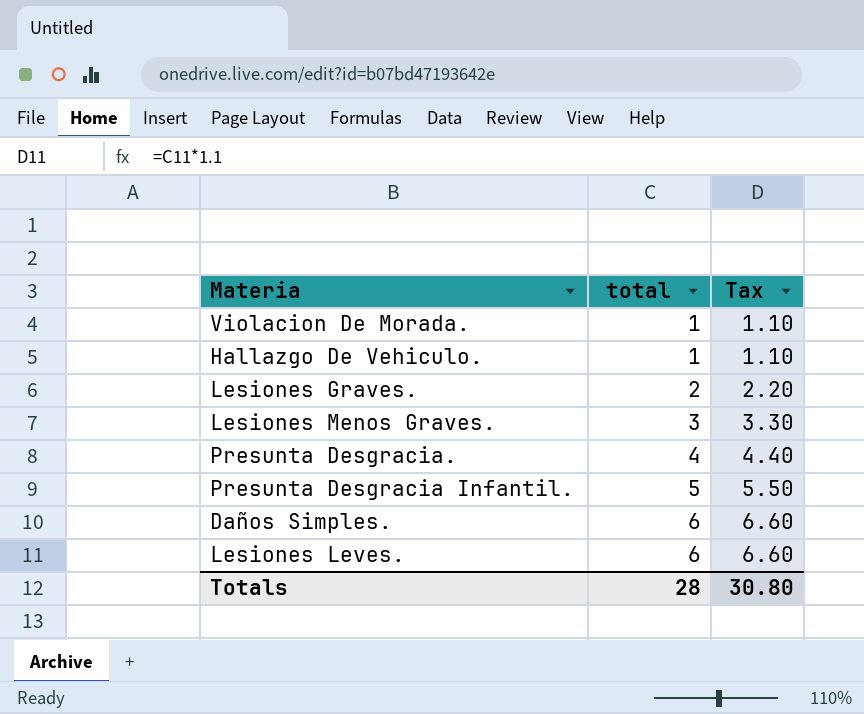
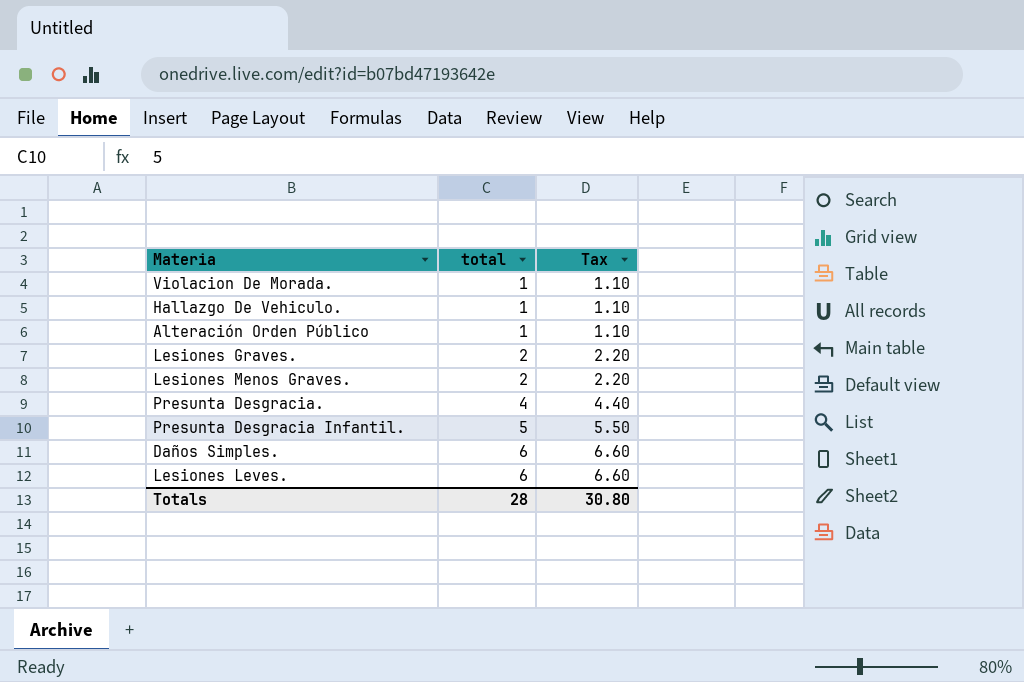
row Alteración Orden Público: none -> 1 | 1.10
Lesiones Menos Graves. | total: 3 -> 2
Lesiones Menos Graves. | Tax: 3.30 -> 2.20

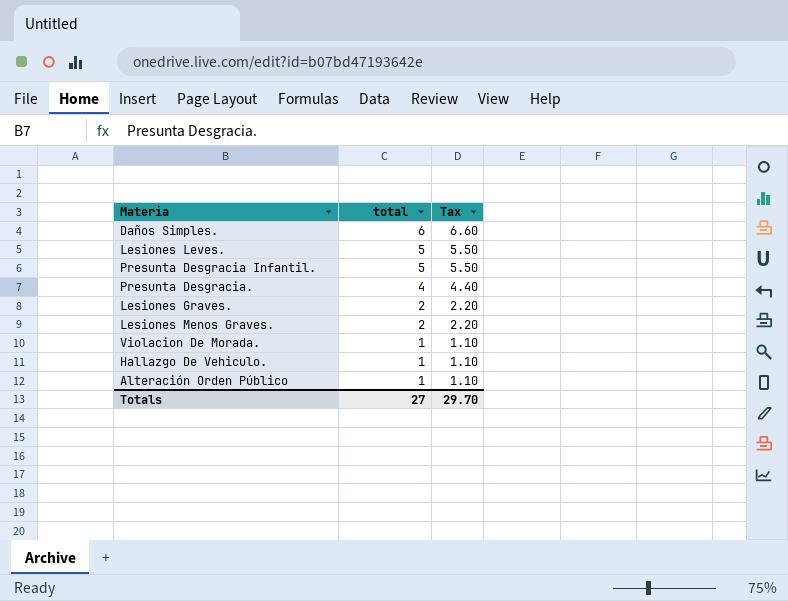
row order: total ascending -> total descending
Lesiones Leves. | total: 6 -> 5
Lesiones Leves. | Tax: 6.60 -> 5.50
Totals | total: 28 -> 27
Totals | Tax: 30.80 -> 29.70

